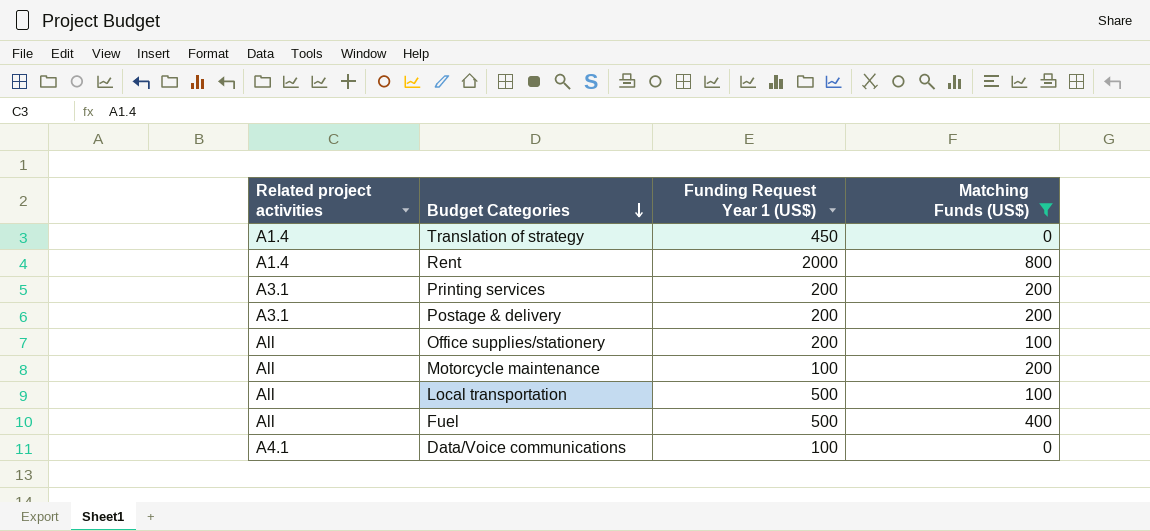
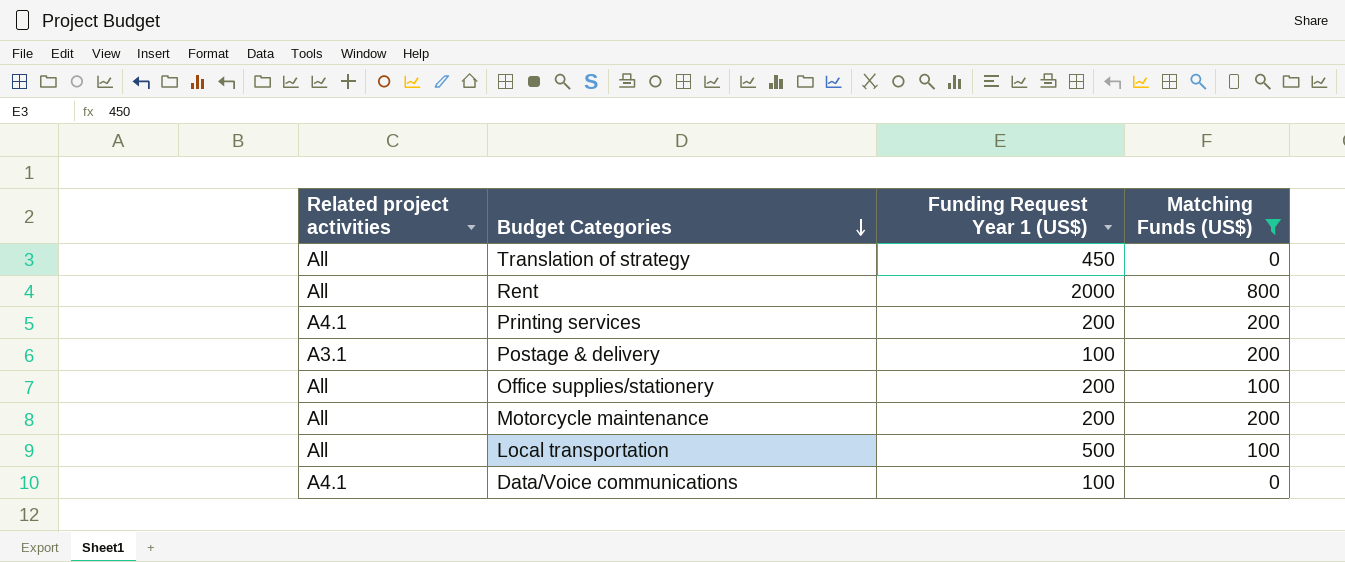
row Fuel: All | 500 | 400 -> none
Translation of strategy | Related project activities: A1.4 -> All
Rent | Related project activities: A1.4 -> All
Printing services | Related project activities: A3.1 -> A4.1
Postage & delivery | Funding Request Year 1 (US$): 200 -> 100
Motorcycle maintenance | Funding Request Year 1 (US$): 100 -> 200

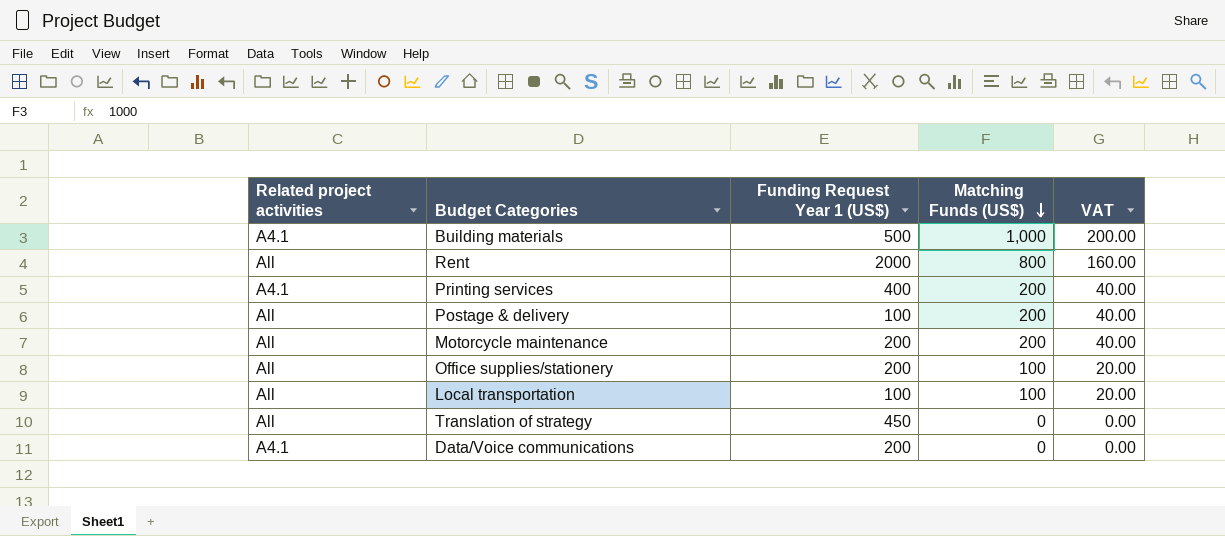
filter: Matching Funds (US$) != 1,000 -> none
row order: Budget Categories descending -> Matching Funds (US$) descending
column VAT | formula: none -> [Matching Funds (US$)] * 0.2
Printing services | Funding Request Year 1 (US$): 200 -> 400
Postage & delivery | Related project activities: A3.1 -> All
Local transportation | Funding Request Year 1 (US$): 500 -> 100
Data/Voice communications | Funding Request Year 1 (US$): 100 -> 200

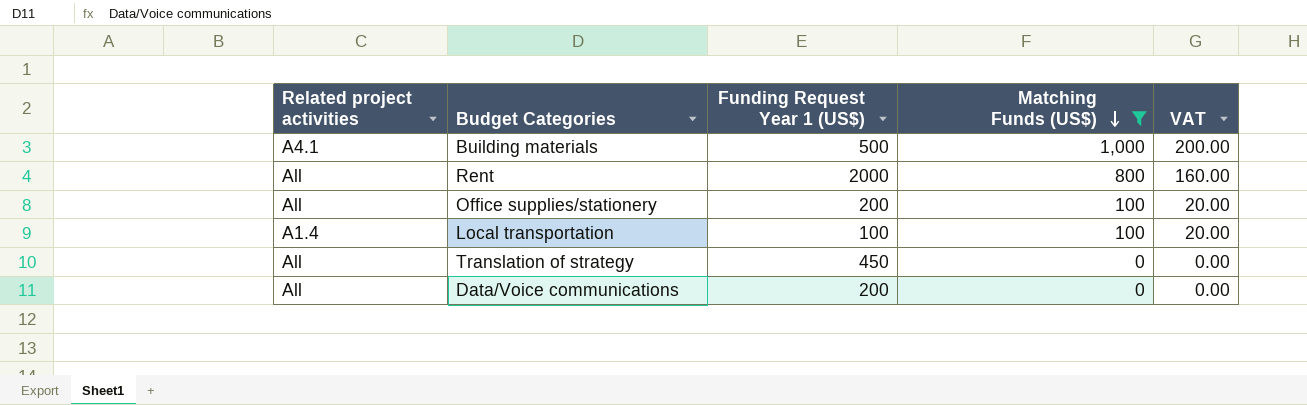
filter: none -> Matching Funds (US$) != 200
Local transportation | Related project activities: All -> A1.4
Data/Voice communications | Related project activities: A4.1 -> All

